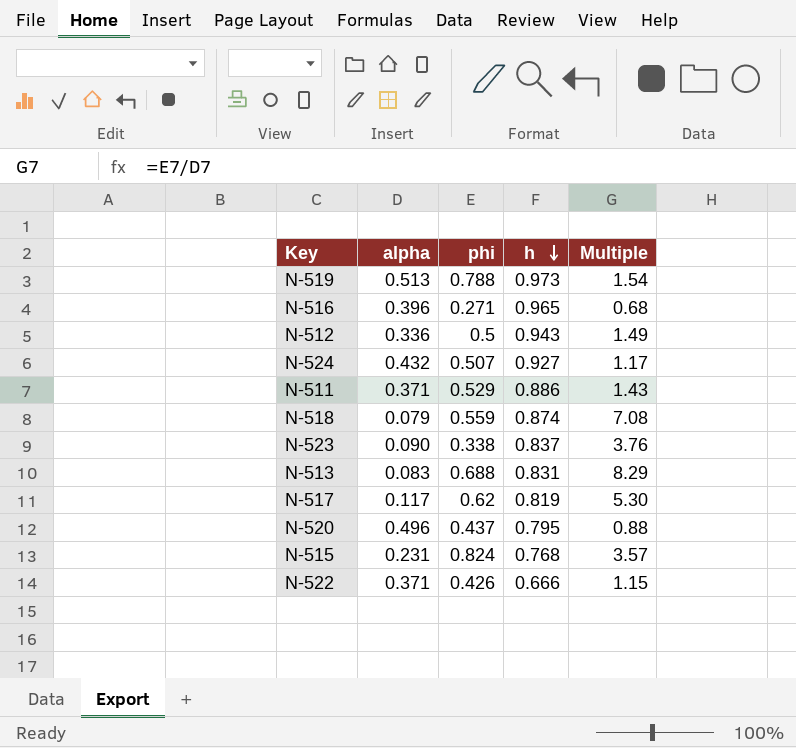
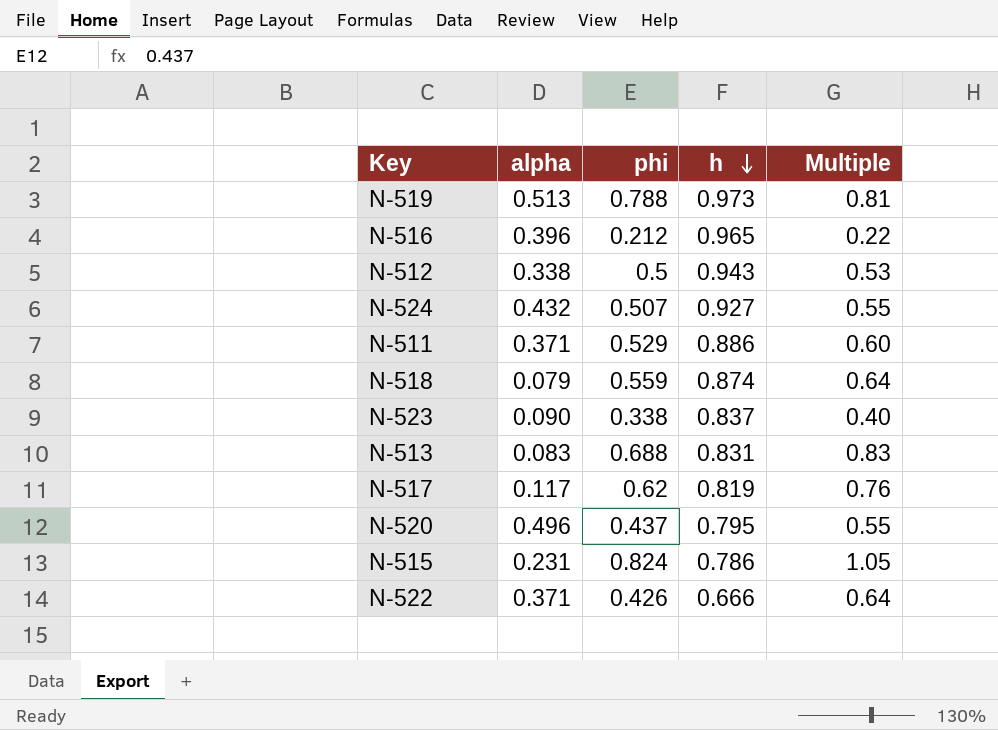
column Multiple | formula: [phi] / [alpha] -> [phi] / [h]
N-516 | phi: 0.271 -> 0.212
N-512 | alpha: 0.336 -> 0.338
N-515 | h: 0.768 -> 0.786

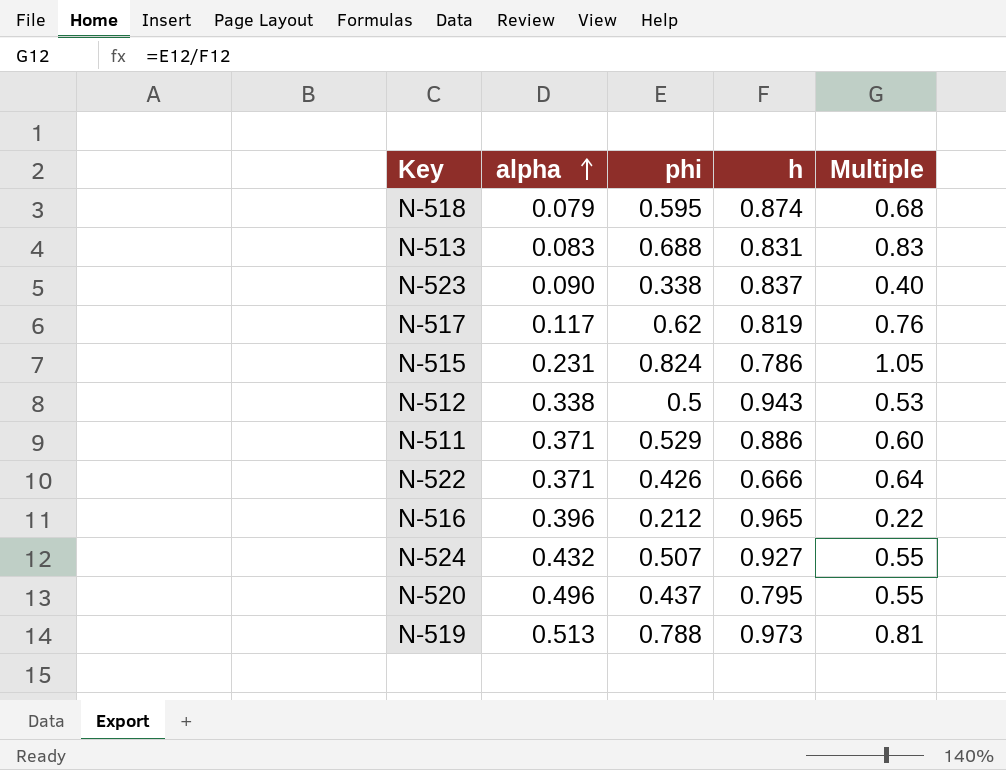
row order: h descending -> alpha ascending
N-518 | phi: 0.559 -> 0.595
N-518 | Multiple: 0.64 -> 0.68

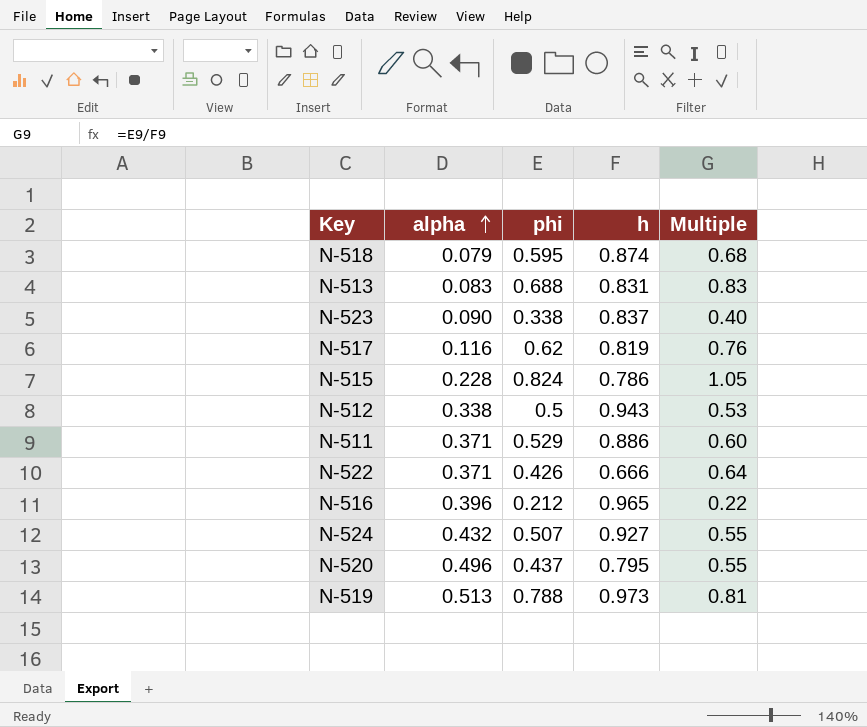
N-517 | alpha: 0.117 -> 0.116
N-515 | alpha: 0.231 -> 0.228

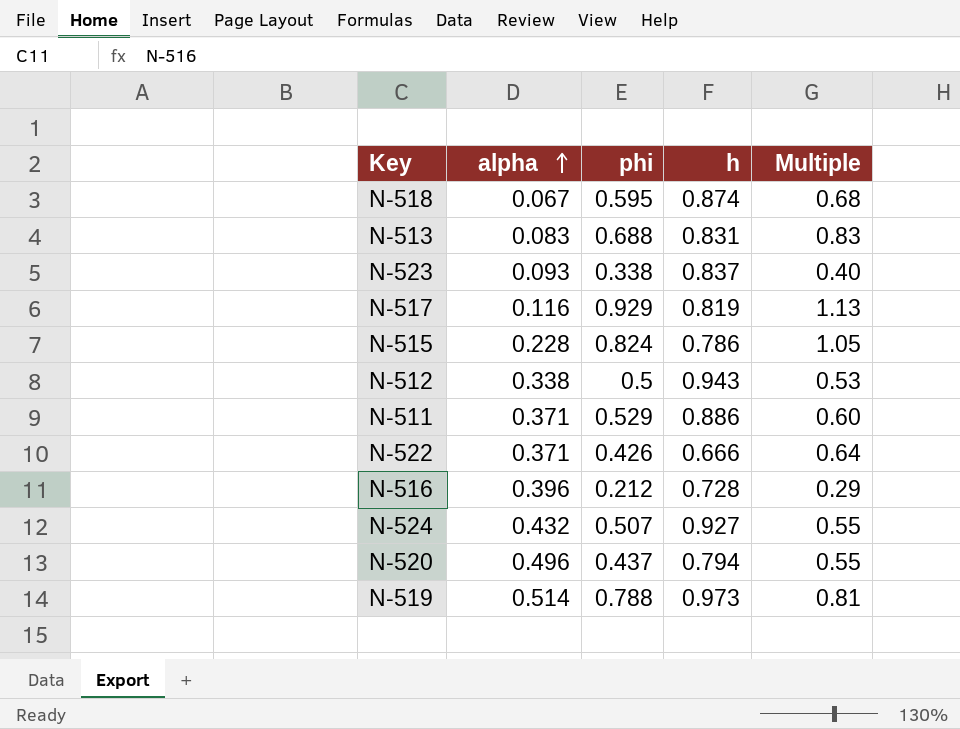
N-518 | alpha: 0.079 -> 0.067
N-523 | alpha: 0.090 -> 0.093
N-517 | phi: 0.62 -> 0.929
N-517 | Multiple: 0.76 -> 1.13
N-516 | h: 0.965 -> 0.728
N-516 | Multiple: 0.22 -> 0.29
N-520 | h: 0.795 -> 0.794
N-519 | alpha: 0.513 -> 0.514

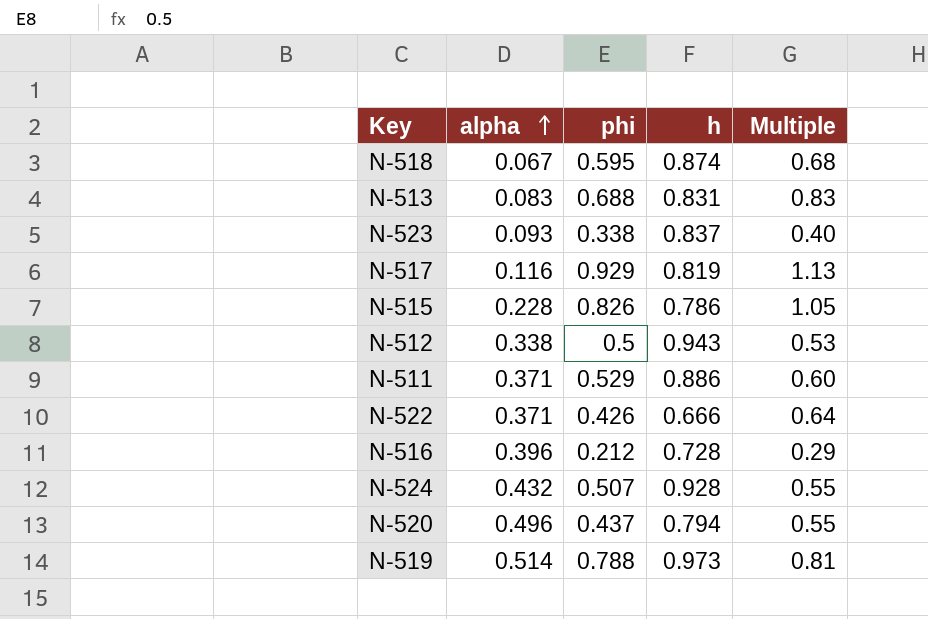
N-515 | phi: 0.824 -> 0.826
N-524 | h: 0.927 -> 0.928

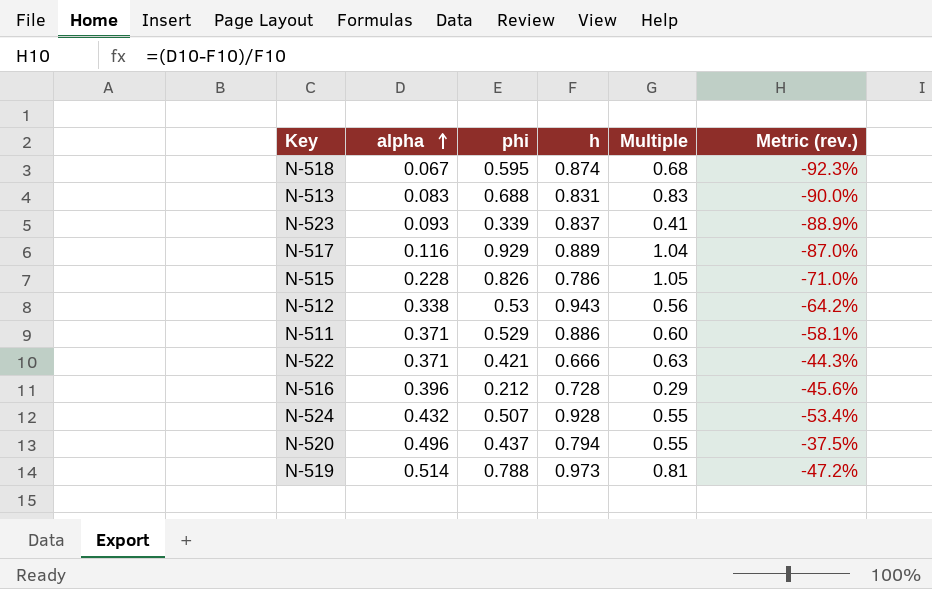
column Metric (rev.) | formula: none -> ([alpha] - [h]) / [h]
N-523 | phi: 0.338 -> 0.339
N-523 | Multiple: 0.40 -> 0.41
N-517 | h: 0.819 -> 0.889
N-517 | Multiple: 1.13 -> 1.04
N-512 | phi: 0.5 -> 0.53
N-512 | Multiple: 0.53 -> 0.56
N-522 | phi: 0.426 -> 0.421
N-522 | Multiple: 0.64 -> 0.63

